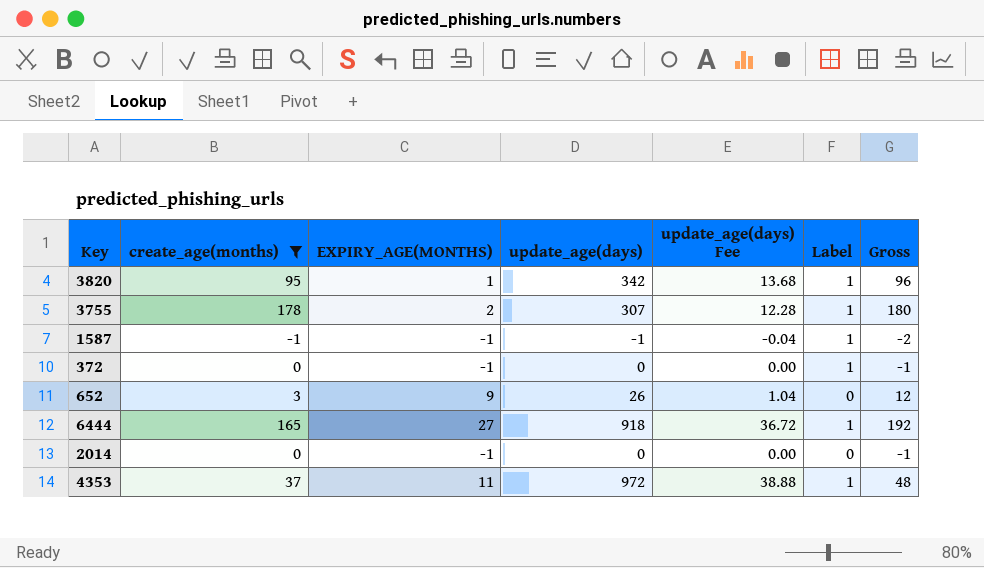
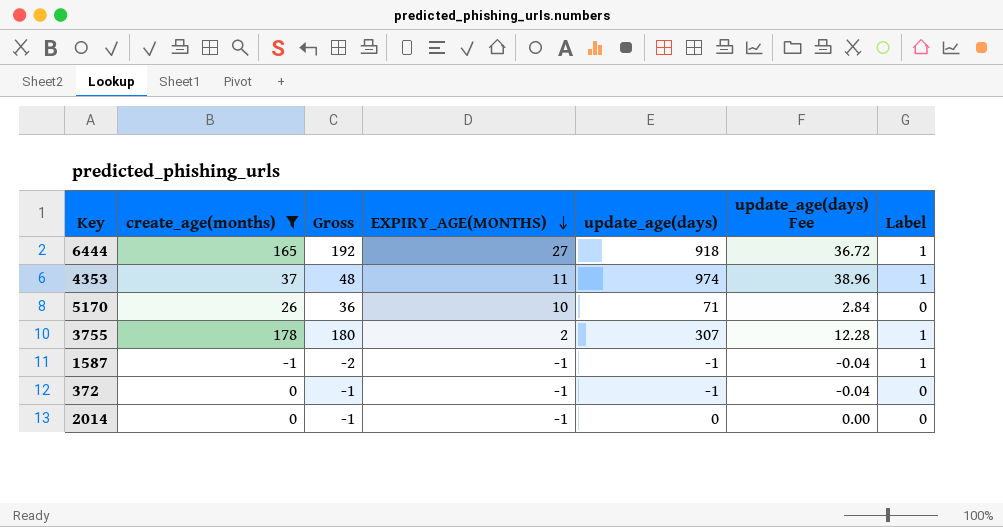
row order: none -> EXPIRY_AGE(MONTHS) descending
column Gross | position: 7 -> 3
row 3820: 95 | 1 | 342 | 13.68 | 1 | 96 -> none
row 652: 3 | 9 | 26 | 1.04 | 0 | 12 -> none
4353 | update_age(days): 972 -> 974
4353 | update_age(days) Fee: 38.88 -> 38.96
row 5170: none -> 26 | 36 | 10 | 71 | 2.84 | 0
372 | update_age(days): 0 -> -1
372 | update_age(days) Fee: 0.00 -> -0.04
372 | Label: 1 -> 0

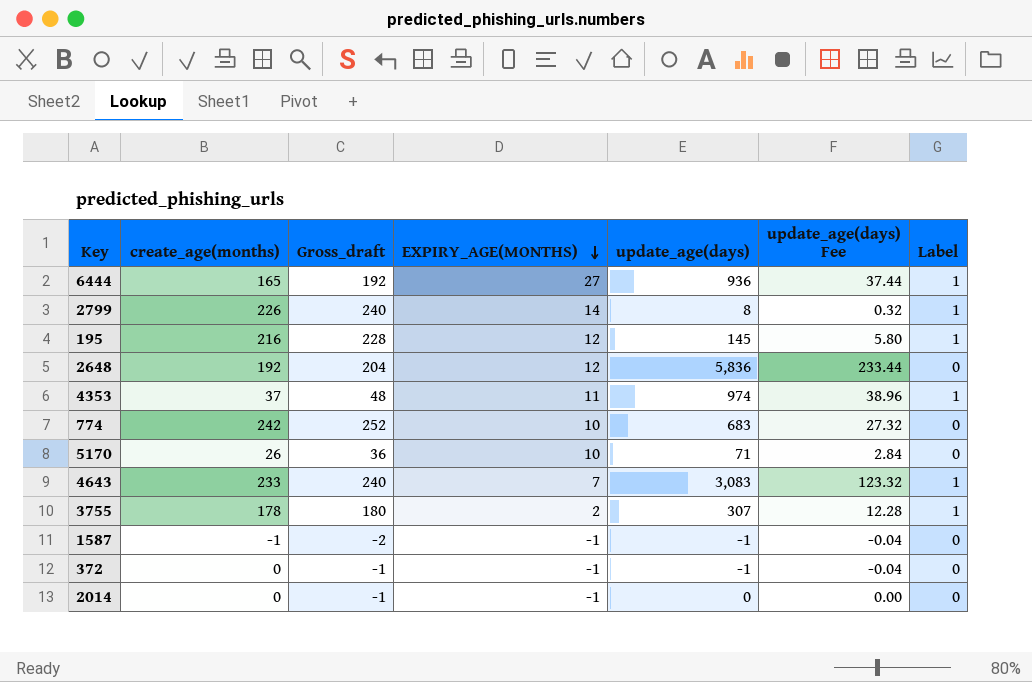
filter: create_age(months) <= 178 -> none
column name: Gross -> Gross_draft
6444 | update_age(days): 918 -> 936
6444 | update_age(days) Fee: 36.72 -> 37.44
1587 | Label: 1 -> 0

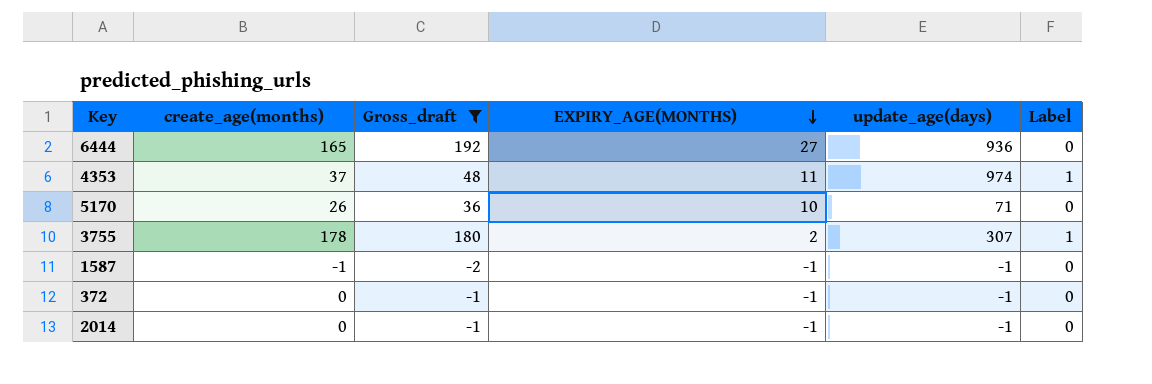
filter: none -> Gross_draft <= 192
column update_age(days) Fee | formula: [update_age(days)] * 0.04 -> none
6444 | Label: 1 -> 0
2014 | update_age(days): 0 -> -1

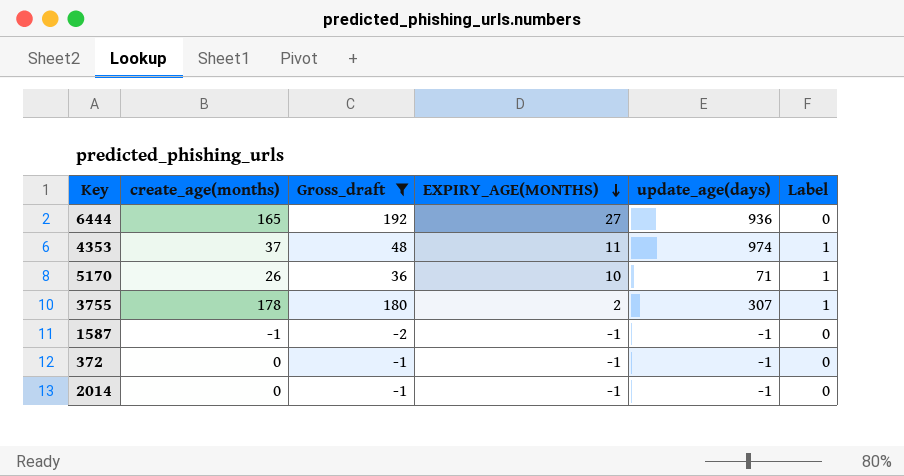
5170 | Label: 0 -> 1

